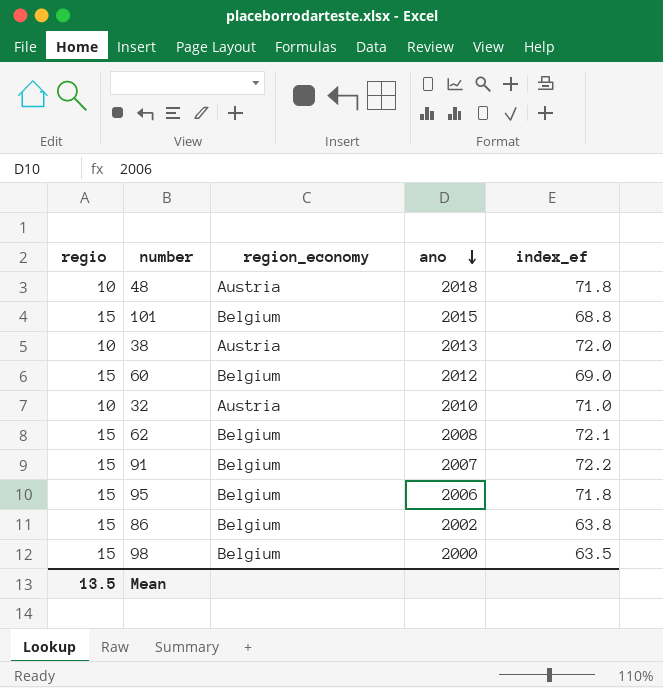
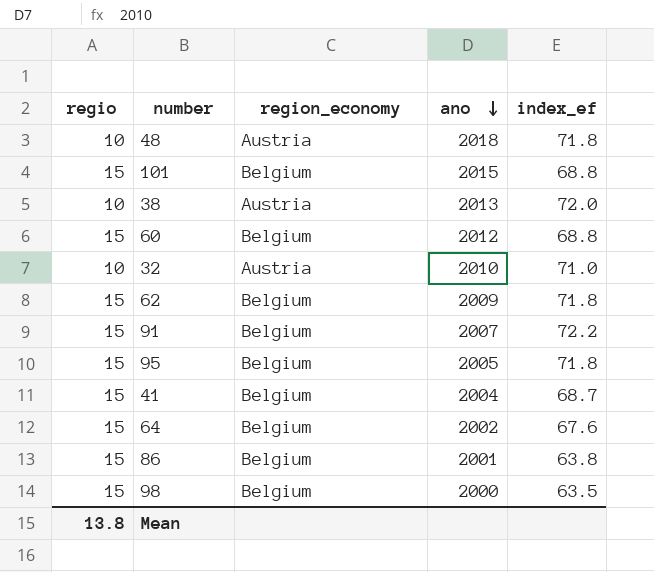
60 | index_ef: 69.0 -> 68.8
62 | ano: 2008 -> 2009
62 | index_ef: 72.1 -> 71.8
95 | ano: 2006 -> 2005
row 41: none -> 15 | Belgium | 2004 | 68.7
row 64: none -> 15 | Belgium | 2002 | 67.6
86 | ano: 2002 -> 2001
Mean | regio: 13.5 -> 13.8

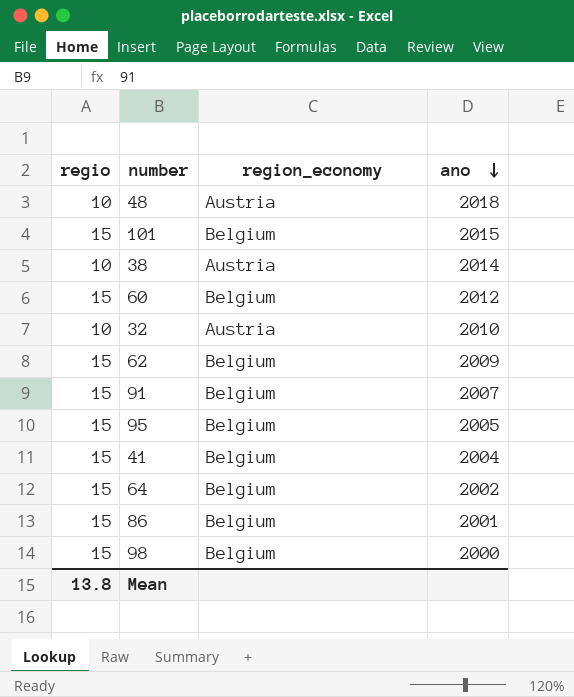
column index_ef | position: 5 -> none
38 | ano: 2013 -> 2014

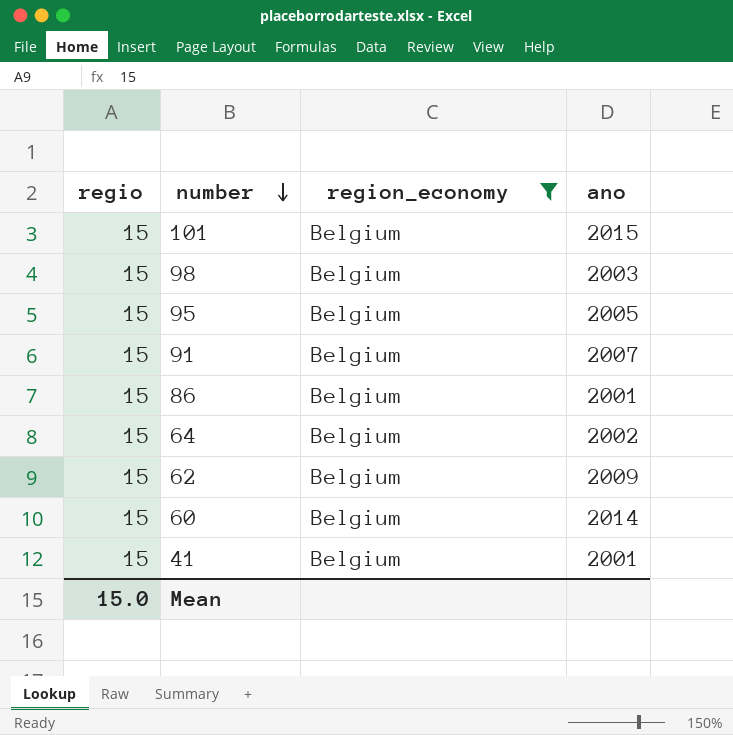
filter: none -> region_economy = Belgium
row order: ano descending -> number descending
98 | ano: 2000 -> 2003
60 | ano: 2012 -> 2014
41 | ano: 2004 -> 2001
Mean | regio: 13.8 -> 15.0

